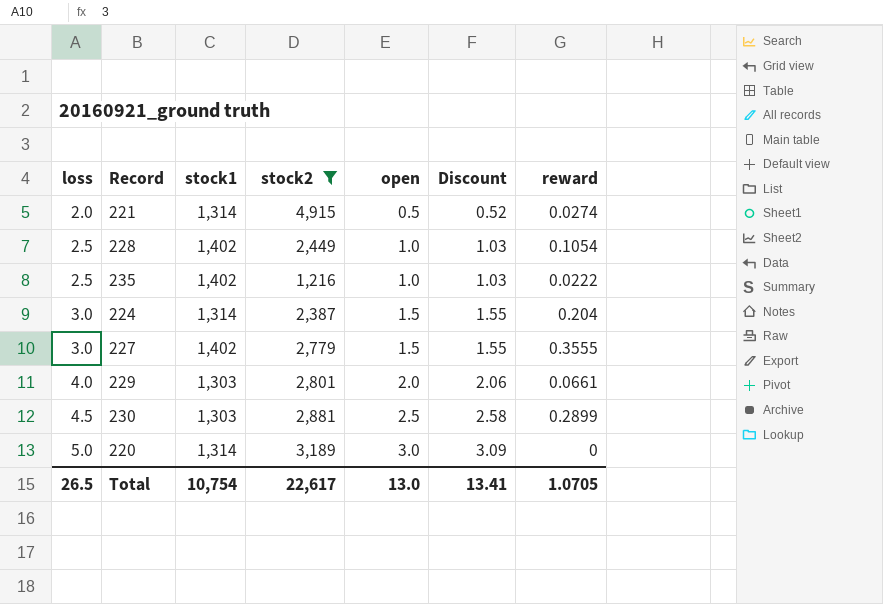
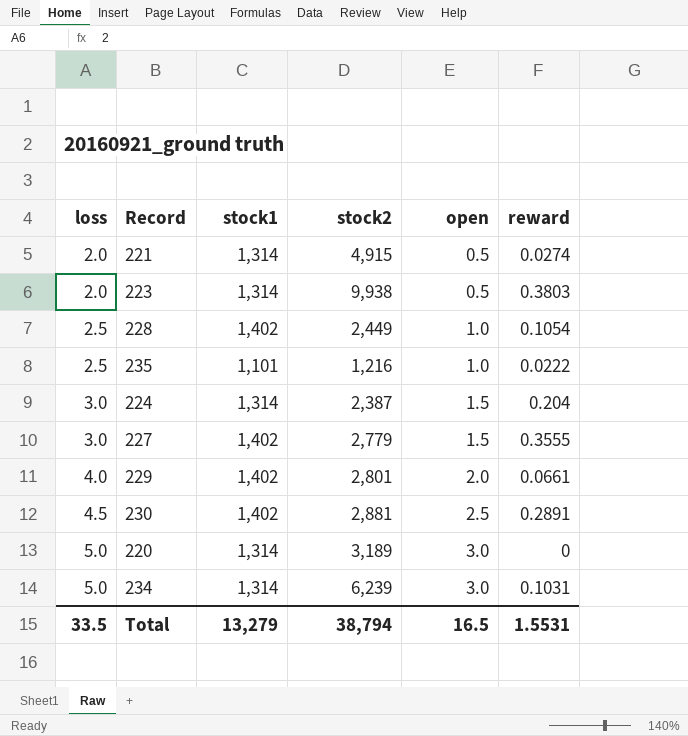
filter: stock2 <= 4,915 -> none
column Discount | formula: [open] * 1.03 -> none
235 | stock1: 1,402 -> 1,101
229 | stock1: 1,303 -> 1,402
230 | stock1: 1,303 -> 1,402
230 | reward: 0.2899 -> 0.2891
Total | loss: 26.5 -> 33.5
Total | stock1: 10,754 -> 13,279
Total | stock2: 22,617 -> 38,794
Total | open: 13.0 -> 16.5
Total | reward: 1.0705 -> 1.5531

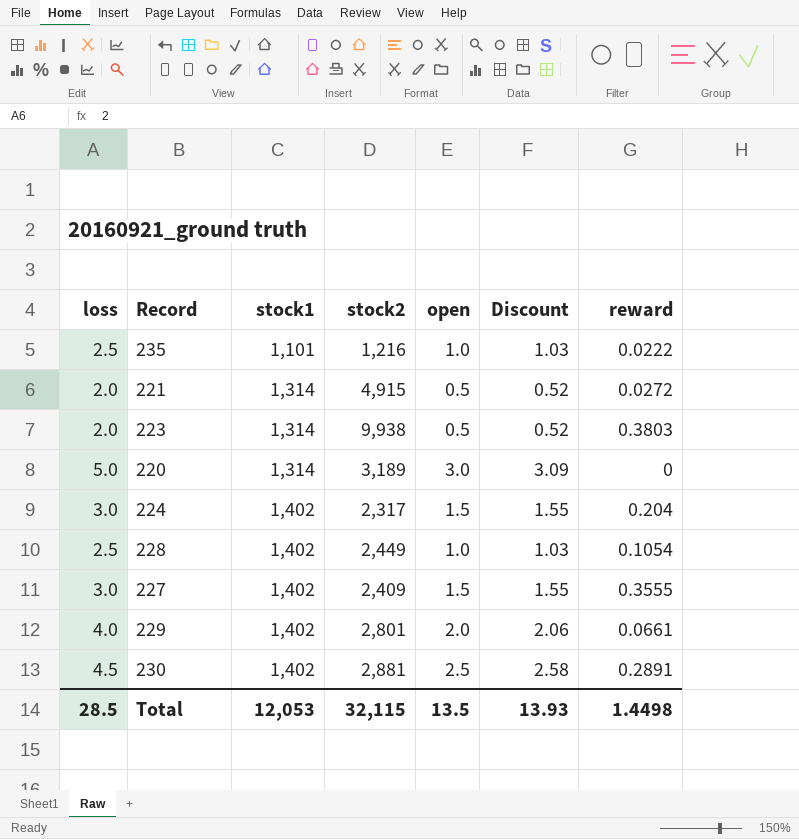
row order: loss ascending -> stock1 ascending
column Discount | formula: none -> [open] * 1.03
row 234: 5.0 | 1,314 | 6,239 | 3.0 | 0.1031 -> none
221 | reward: 0.0274 -> 0.0272
224 | stock1: 1,314 -> 1,402
224 | stock2: 2,387 -> 2,317
227 | stock2: 2,779 -> 2,409
Total | loss: 33.5 -> 28.5
Total | stock1: 13,279 -> 12,053
Total | stock2: 38,794 -> 32,115
Total | open: 16.5 -> 13.5
Total | reward: 1.5531 -> 1.4498

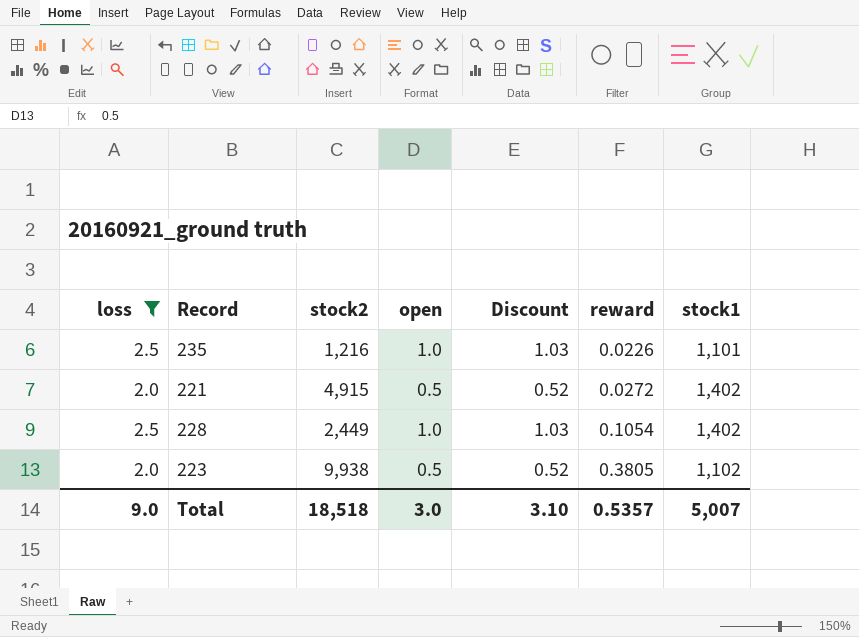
filter: none -> loss <= 2.5
row order: stock1 ascending -> reward ascending
column stock1 | position: 3 -> 7
235 | reward: 0.0222 -> 0.0226
221 | stock1: 1,314 -> 1,402
223 | reward: 0.3803 -> 0.3805
223 | stock1: 1,314 -> 1,102
Total | loss: 28.5 -> 9.0
Total | stock2: 32,115 -> 18,518
Total | open: 13.5 -> 3.0
Total | Discount: 13.93 -> 3.10
Total | reward: 1.4498 -> 0.5357
Total | stock1: 12,053 -> 5,007

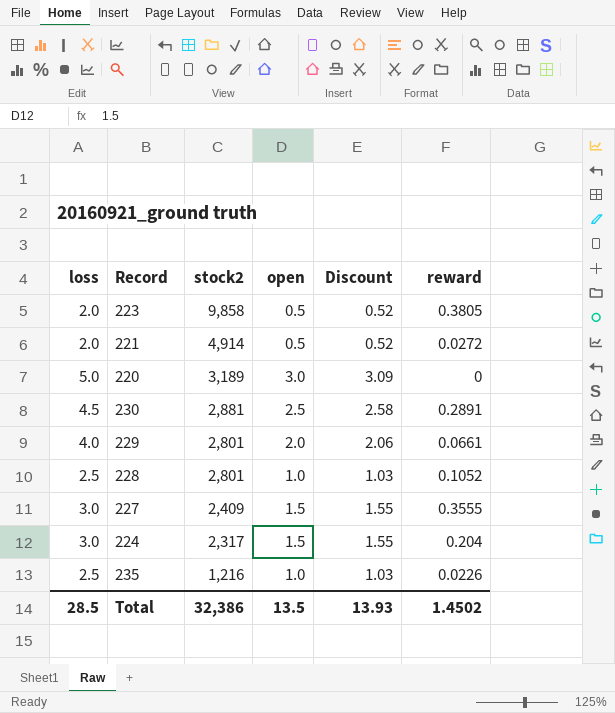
filter: loss <= 2.5 -> none
row order: reward ascending -> stock2 descending
column stock1 | position: 7 -> none
223 | stock2: 9,938 -> 9,858
221 | stock2: 4,915 -> 4,914
228 | stock2: 2,449 -> 2,801
228 | reward: 0.1054 -> 0.1052
Total | loss: 9.0 -> 28.5
Total | stock2: 18,518 -> 32,386
Total | open: 3.0 -> 13.5
Total | Discount: 3.10 -> 13.93
Total | reward: 0.5357 -> 1.4502

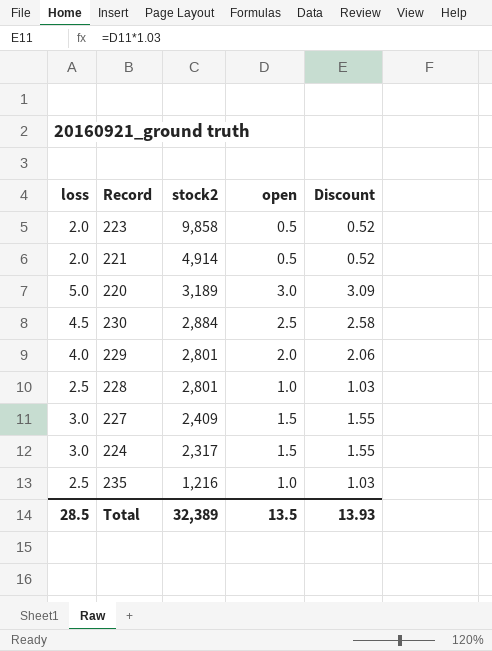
column reward | position: 6 -> none
230 | stock2: 2,881 -> 2,884
Total | stock2: 32,386 -> 32,389

